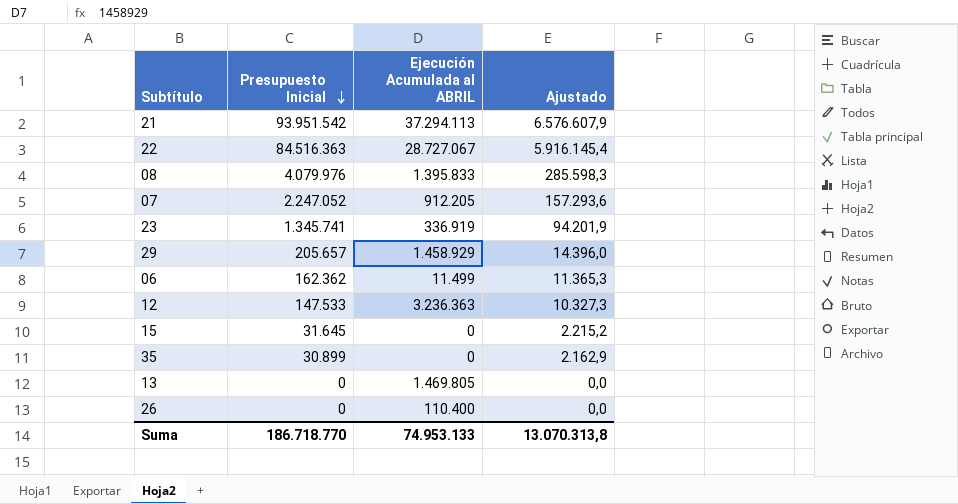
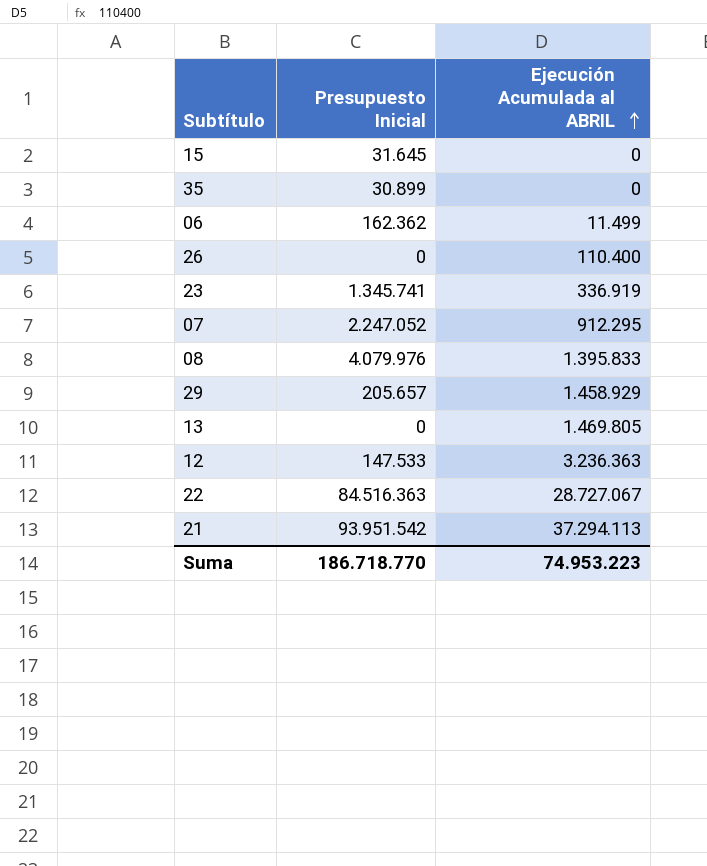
row order: Presupuesto Inicial descending -> Ejecución Acumulada al ABRIL ascending
column Ajustado | formula: [Presupuesto Inicial] * 0,07 -> none
07 | Ejecución Acumulada al ABRIL: 912.205 -> 912.295
Suma | Ejecución Acumulada al ABRIL: 74.953.133 -> 74.953.223

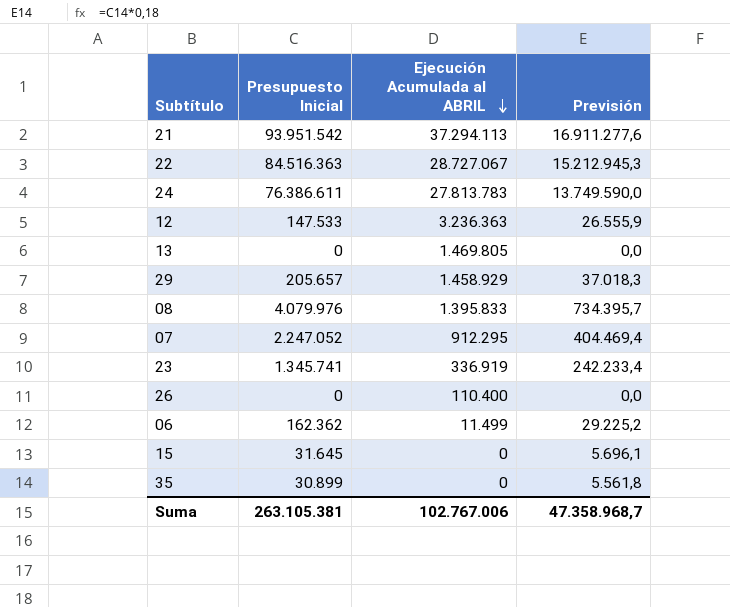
row order: Ejecución Acumulada al ABRIL ascending -> Ejecución Acumulada al ABRIL descending
column Previsión | formula: none -> [Presupuesto Inicial] * 0,18
row 24: none -> 76.386.611 | 27.813.783 | 13.749.590,0
Suma | Presupuesto Inicial: 186.718.770 -> 263.105.381
Suma | Ejecución Acumulada al ABRIL: 74.953.223 -> 102.767.006

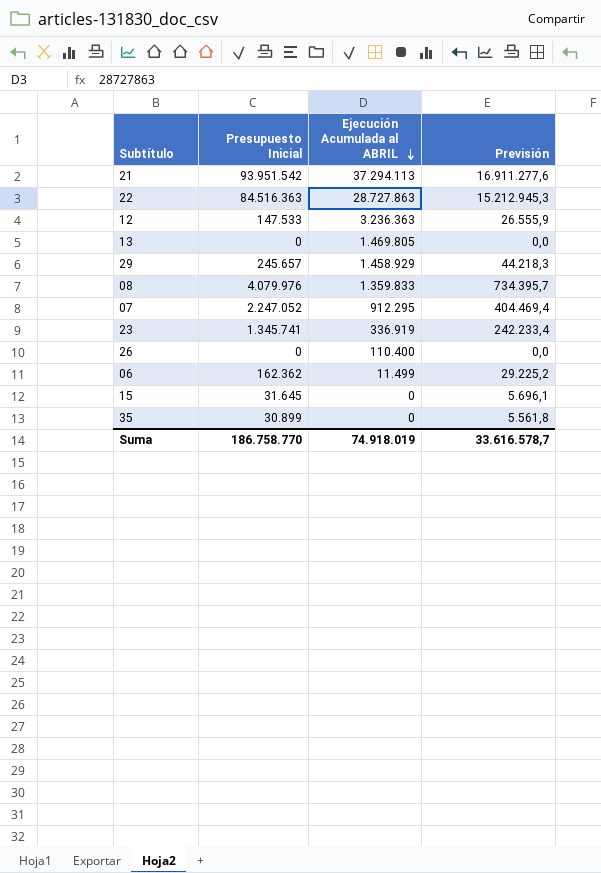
row 24: 76.386.611 | 27.813.783 | 13.749.590,0 -> none
22 | Ejecución Acumulada al ABRIL: 28.727.067 -> 28.727.863
29 | Presupuesto Inicial: 205.657 -> 245.657
29 | Previsión: 37.018,3 -> 44.218,3
08 | Ejecución Acumulada al ABRIL: 1.395.833 -> 1.359.833
Suma | Presupuesto Inicial: 263.105.381 -> 186.758.770
Suma | Ejecución Acumulada al ABRIL: 102.767.006 -> 74.918.019
Suma | Previsión: 47.358.968,7 -> 33.616.578,7

